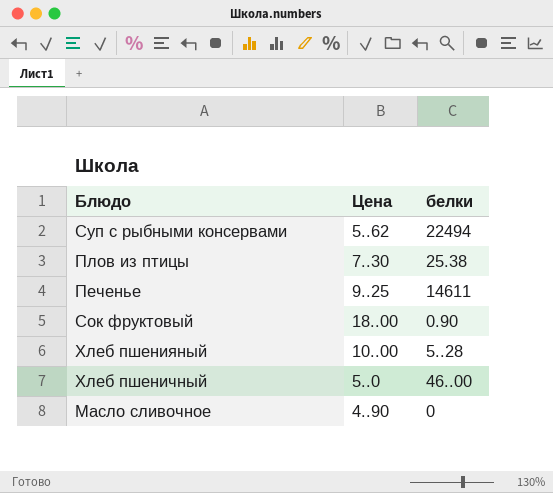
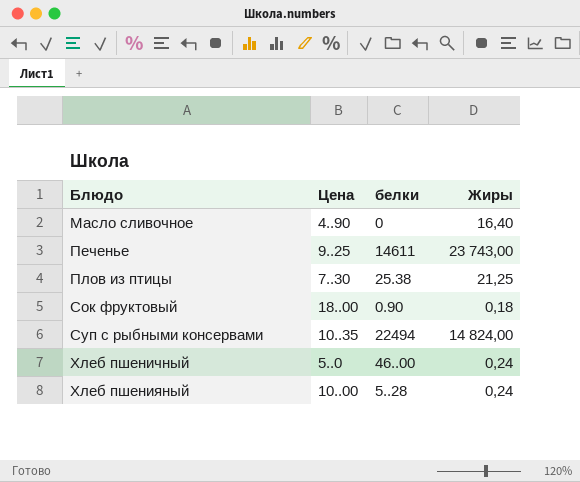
row order: none -> Блюдо ascending
column Жиры | position: none -> 4
Суп с рыбными консервами | Цена: 5..62 -> 10..35

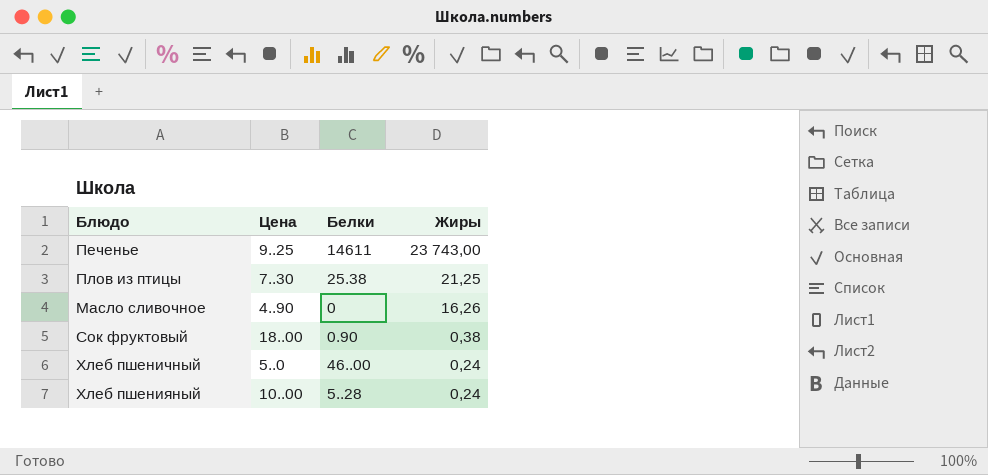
row order: Блюдо ascending -> Жиры descending
column name: белки -> Белки
row Суп с рыбными консервами: 10..35 | 22494 | 14 824,00 -> none
Масло сливочное | Жиры: 16,40 -> 16,26
Сок фруктовый | Жиры: 0,18 -> 0,38

